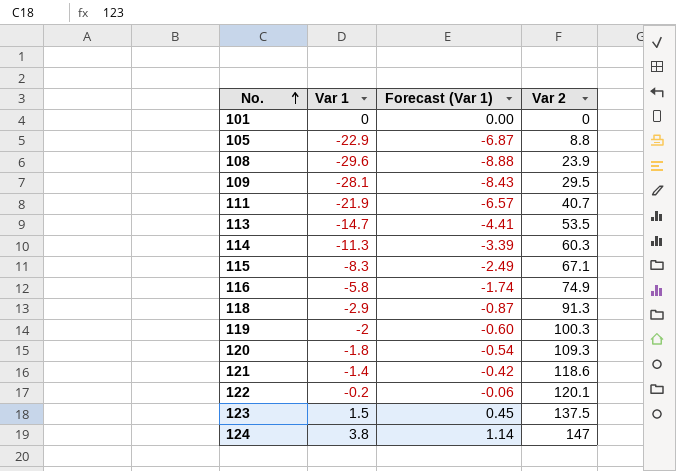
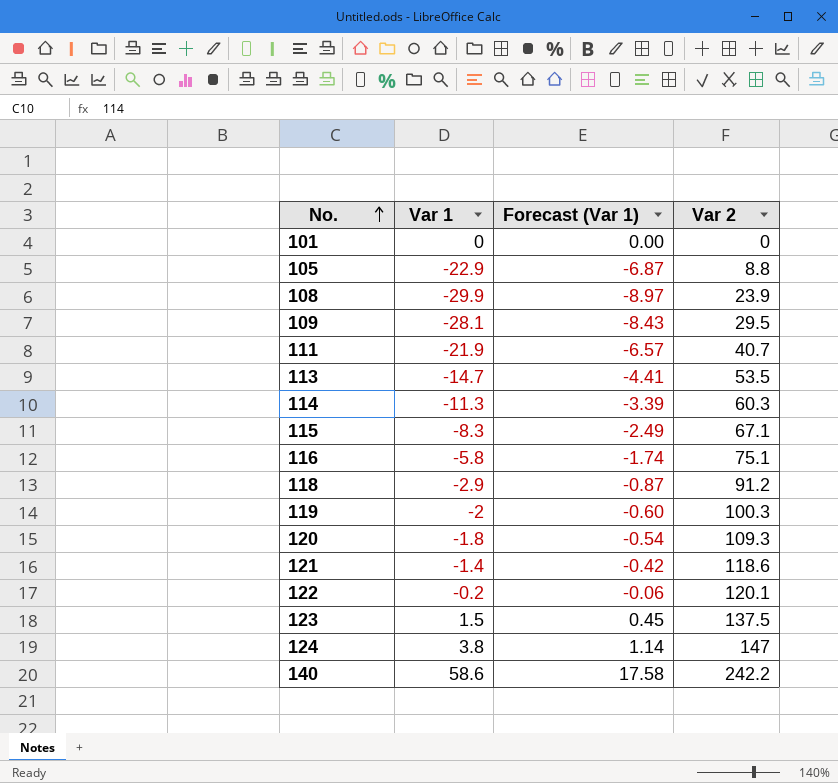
108 | Var 1: -29.6 -> -29.9
108 | Forecast (Var 1): -8.88 -> -8.97
116 | Var 2: 74.9 -> 75.1
118 | Var 2: 91.3 -> 91.2
row 140: none -> 58.6 | 17.58 | 242.2

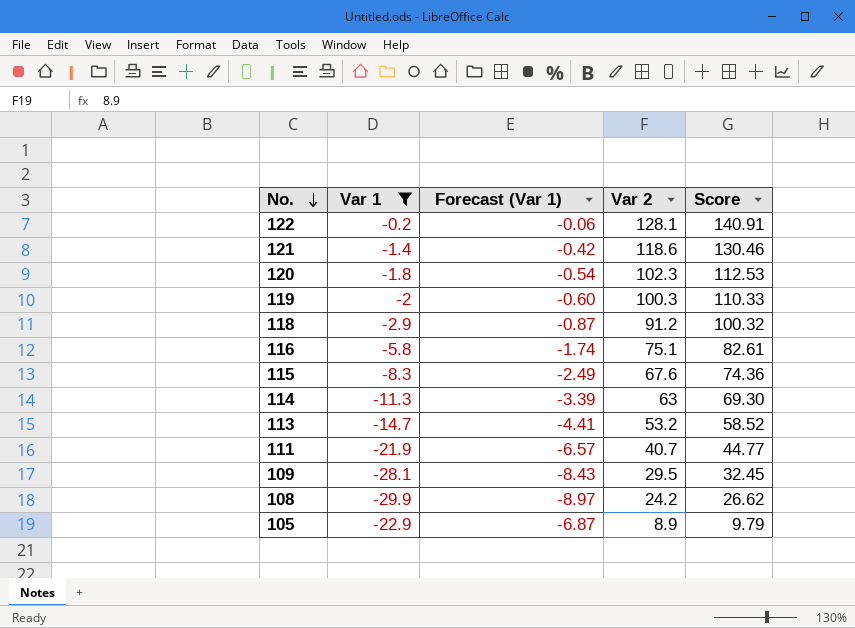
filter: none -> Var 1 <= -0.2
row order: No. ascending -> No. descending
column Score | formula: none -> [Var 2] * 1.1
122 | Var 2: 120.1 -> 128.1
120 | Var 2: 109.3 -> 102.3
115 | Var 2: 67.1 -> 67.6
114 | Var 2: 60.3 -> 63
113 | Var 2: 53.5 -> 53.2
108 | Var 2: 23.9 -> 24.2
105 | Var 2: 8.8 -> 8.9

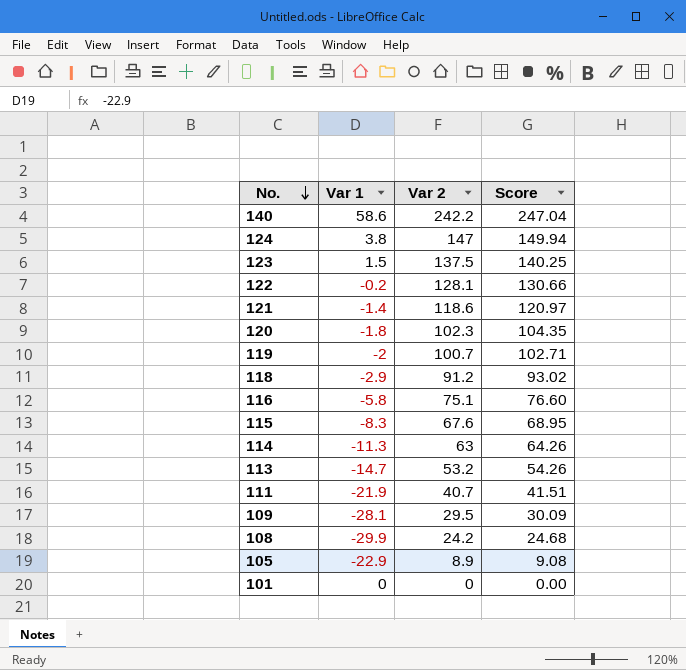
filter: Var 1 <= -0.2 -> none
column Forecast (Var 1) | formula: [Var 1] * 0.3 -> none
column Score | formula: [Var 2] * 1.1 -> [Var 2] * 1.02
119 | Var 2: 100.3 -> 100.7

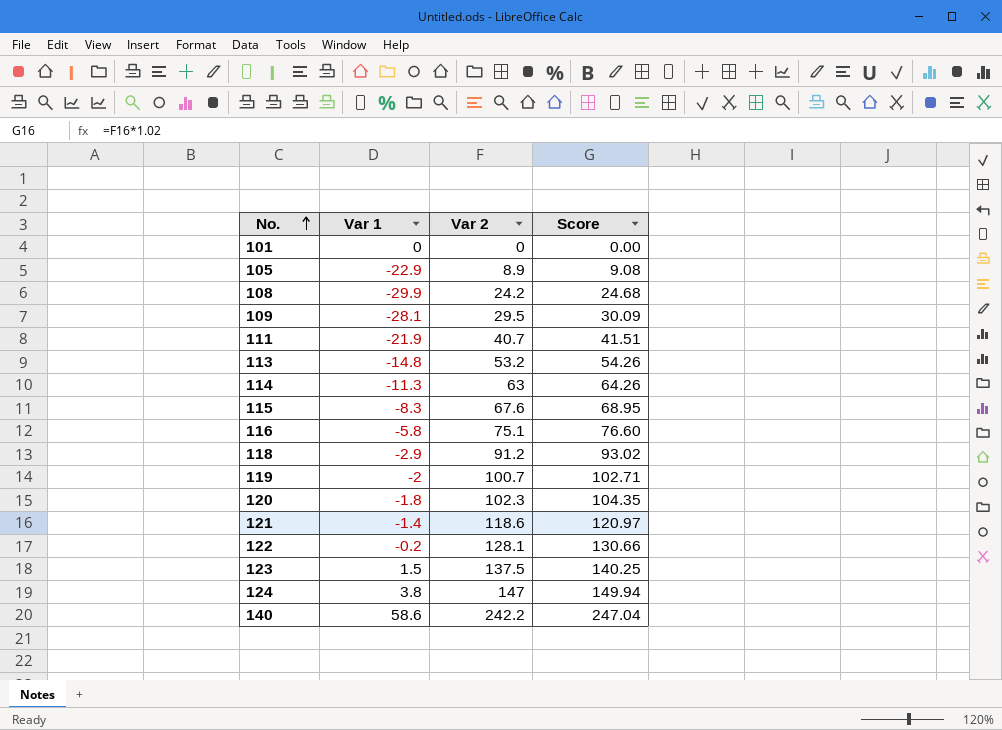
row order: No. descending -> No. ascending
113 | Var 1: -14.7 -> -14.8

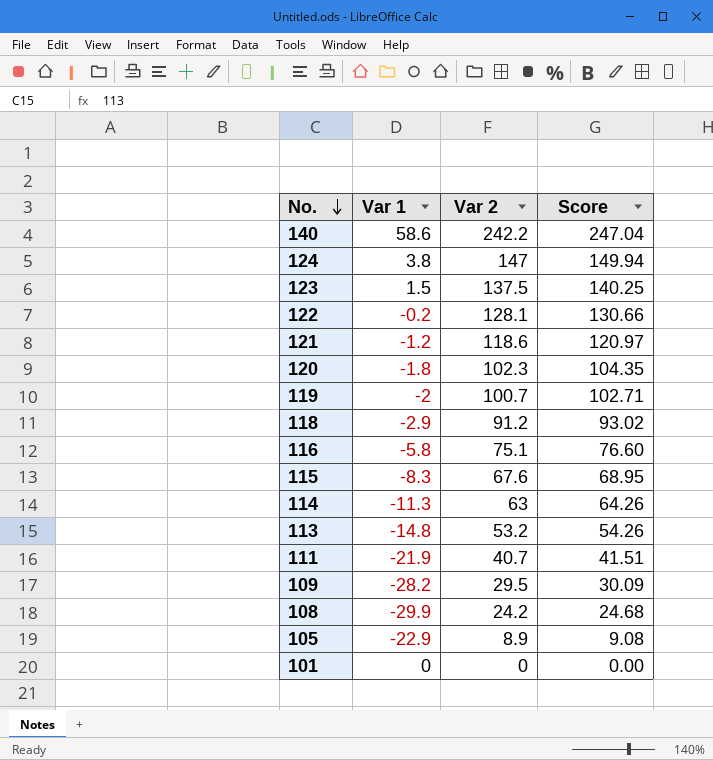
row order: No. ascending -> No. descending
121 | Var 1: -1.4 -> -1.2
109 | Var 1: -28.1 -> -28.2

